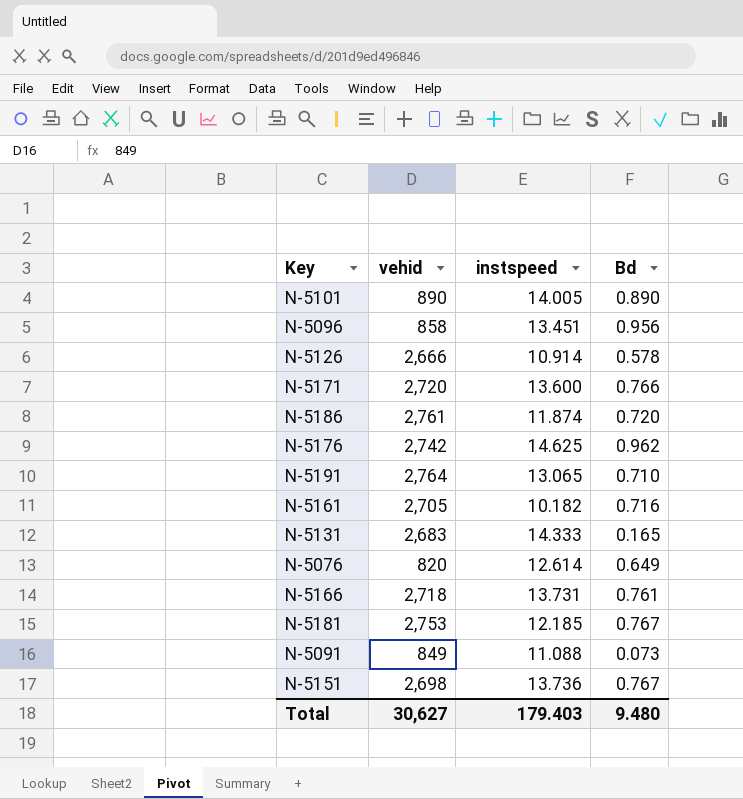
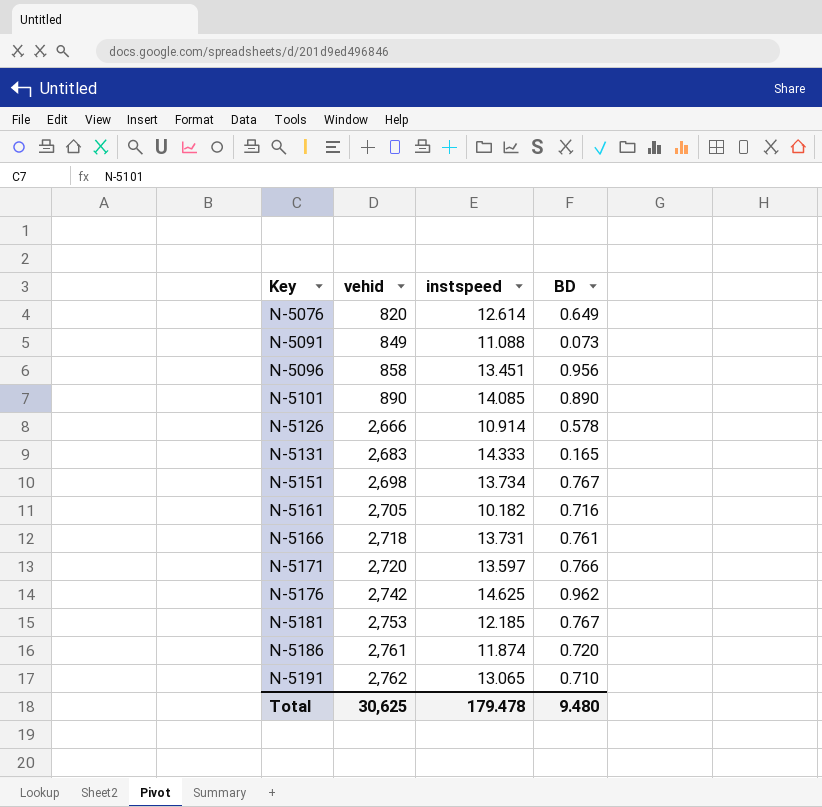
row order: none -> Key ascending
column name: Bd -> BD
N-5101 | instspeed: 14.005 -> 14.085
N-5151 | instspeed: 13.736 -> 13.734
N-5171 | instspeed: 13.600 -> 13.597
N-5191 | vehid: 2,764 -> 2,762
Total | vehid: 30,627 -> 30,625
Total | instspeed: 179.403 -> 179.478

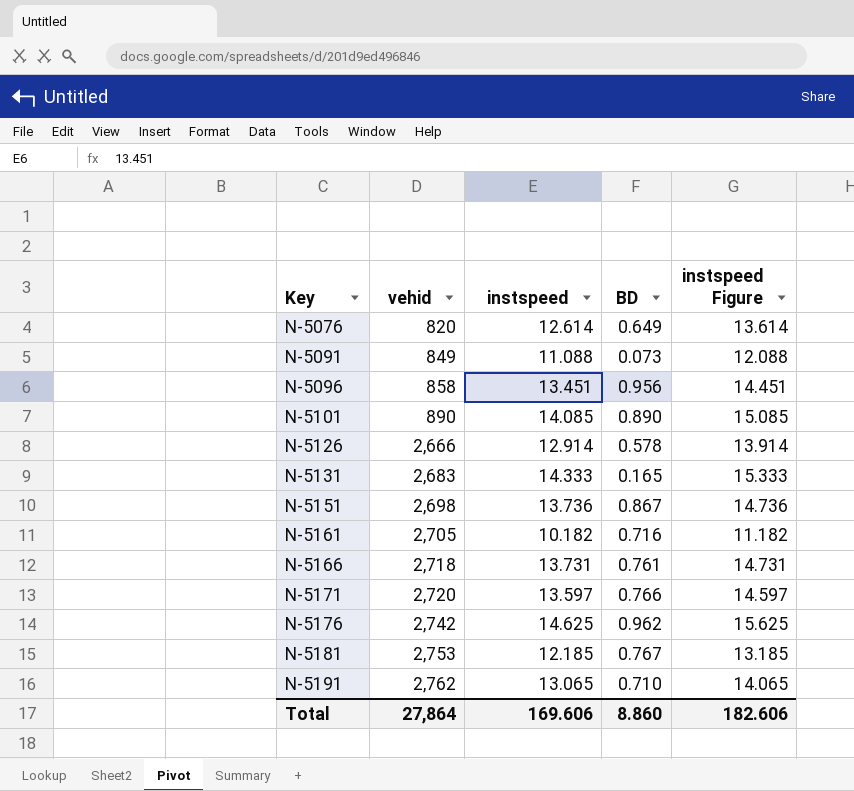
column instspeed Figure | formula: none -> [instspeed] + 1
row N-5186: 2,761 | 11.874 | 0.720 -> none
N-5126 | instspeed: 10.914 -> 12.914
N-5151 | instspeed: 13.734 -> 13.736
N-5151 | BD: 0.767 -> 0.867
Total | vehid: 30,625 -> 27,864
Total | instspeed: 179.478 -> 169.606
Total | BD: 9.480 -> 8.860

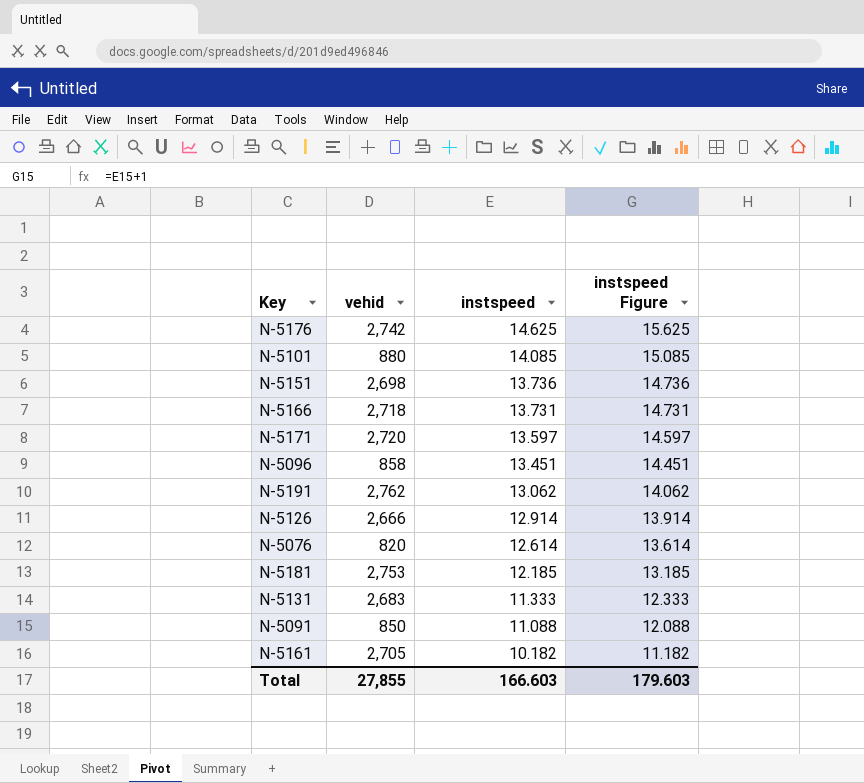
row order: Key ascending -> instspeed descending
column BD | position: 4 -> none
N-5101 | vehid: 890 -> 880
N-5191 | instspeed: 13.065 -> 13.062
N-5191 | instspeed Figure: 14.065 -> 14.062
N-5131 | instspeed: 14.333 -> 11.333
N-5131 | instspeed Figure: 15.333 -> 12.333
N-5091 | vehid: 849 -> 850
Total | vehid: 27,864 -> 27,855
Total | instspeed: 169.606 -> 166.603
Total | instspeed Figure: 182.606 -> 179.603

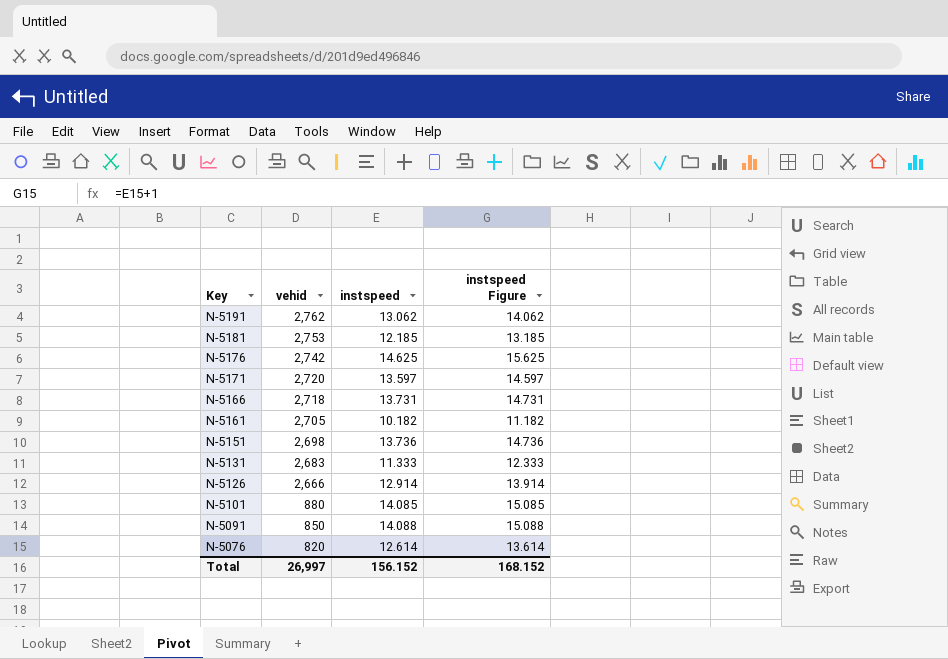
row order: instspeed descending -> Key descending
row N-5096: 858 | 13.451 | 14.451 -> none
N-5091 | instspeed: 11.088 -> 14.088
N-5091 | instspeed Figure: 12.088 -> 15.088
Total | vehid: 27,855 -> 26,997
Total | instspeed: 166.603 -> 156.152
Total | instspeed Figure: 179.603 -> 168.152

